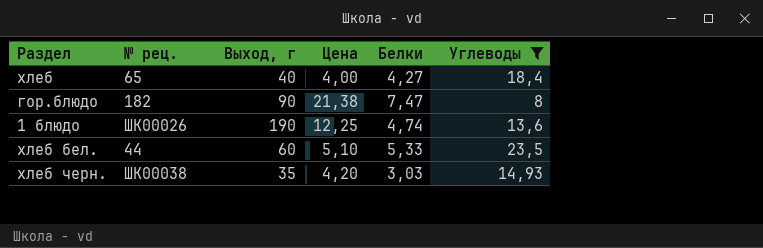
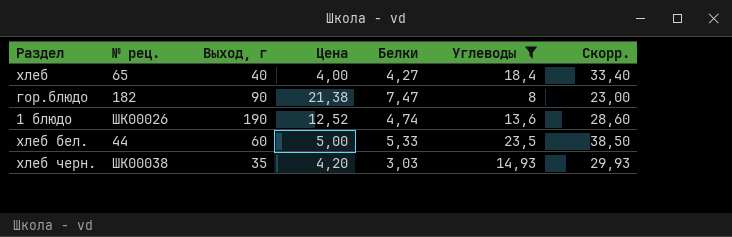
column Скорр. | formula: none -> [Углеводы] + 15
1 блюдо | Цена: 12,25 -> 12,52
хлеб бел. | Цена: 5,10 -> 5,00

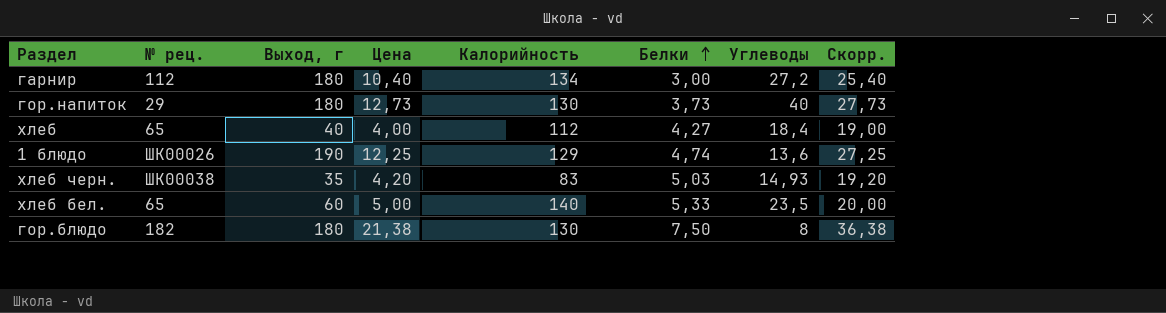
filter: Углеводы <= 23,5 -> none
row order: none -> Белки ascending
column Калорийность | position: none -> 5
column Скорр. | formula: [Углеводы] + 15 -> [Цена] + 15
1 блюдо | Цена: 12,52 -> 12,25
хлеб черн. | Белки: 3,03 -> 5,03
хлеб бел. | № рец.: 44 -> 65
гор.блюдо | Выход, г: 90 -> 180
гор.блюдо | Белки: 7,47 -> 7,50

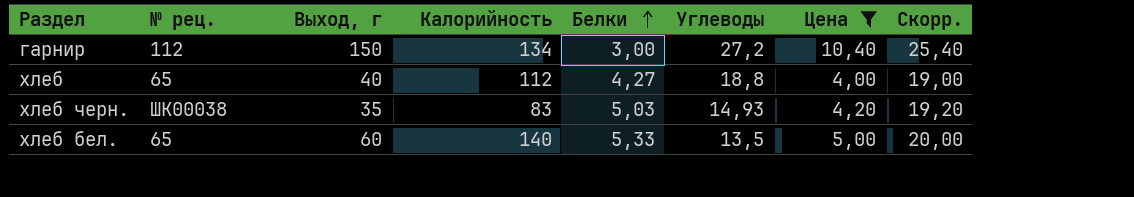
filter: none -> Цена <= 10,40
column Цена | position: 4 -> 7
гарнир | Выход, г: 180 -> 150
хлеб | Углеводы: 18,4 -> 18,8
хлеб бел. | Углеводы: 23,5 -> 13,5

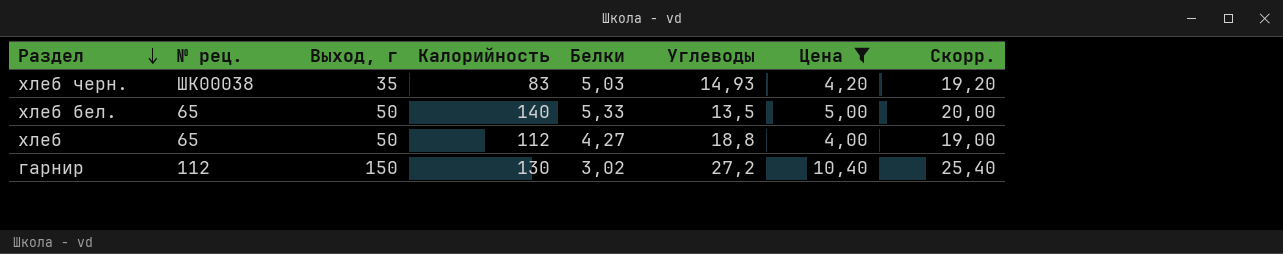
row order: Белки ascending -> Раздел descending
хлеб бел. | Выход, г: 60 -> 50
хлеб | Выход, г: 40 -> 50
гарнир | Калорийность: 134 -> 130
гарнир | Белки: 3,00 -> 3,02

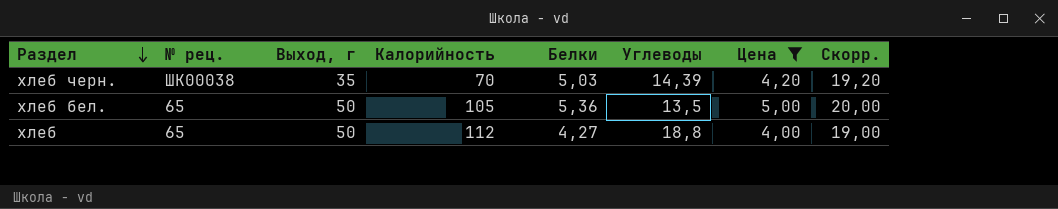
row гарнир: 112 | 150 | 130 | 3,02 | 27,2 | 10,40 | 25,40 -> none
хлеб черн. | Калорийность: 83 -> 70
хлеб черн. | Углеводы: 14,93 -> 14,39
хлеб бел. | Калорийность: 140 -> 105
хлеб бел. | Белки: 5,33 -> 5,36

